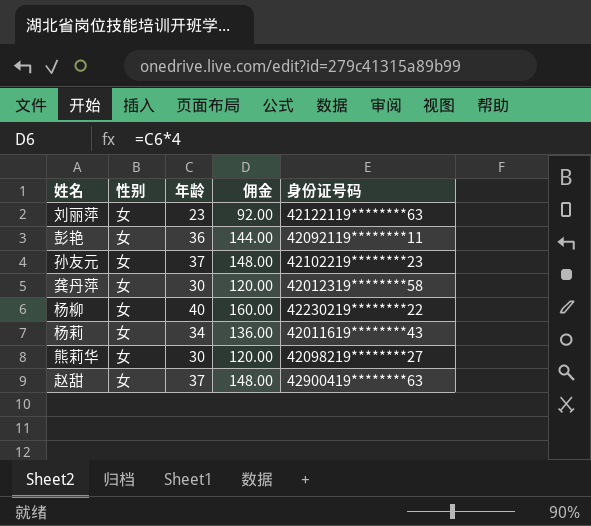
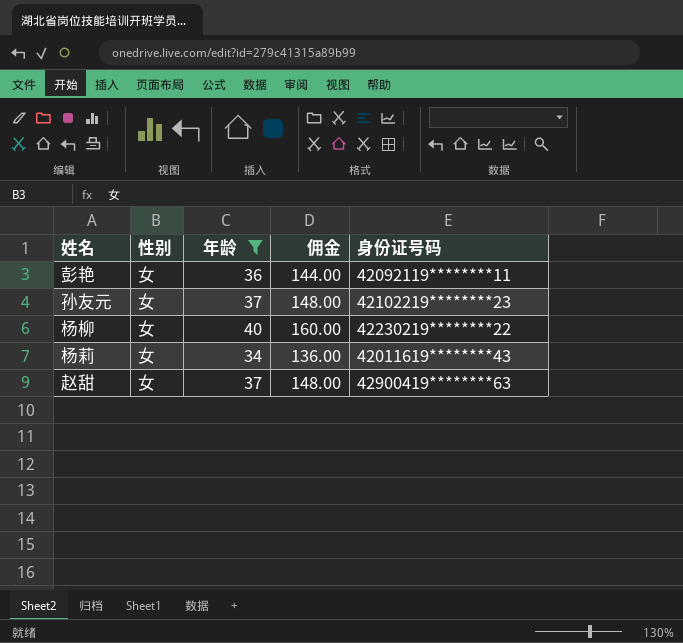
filter: none -> 年龄 >= 34

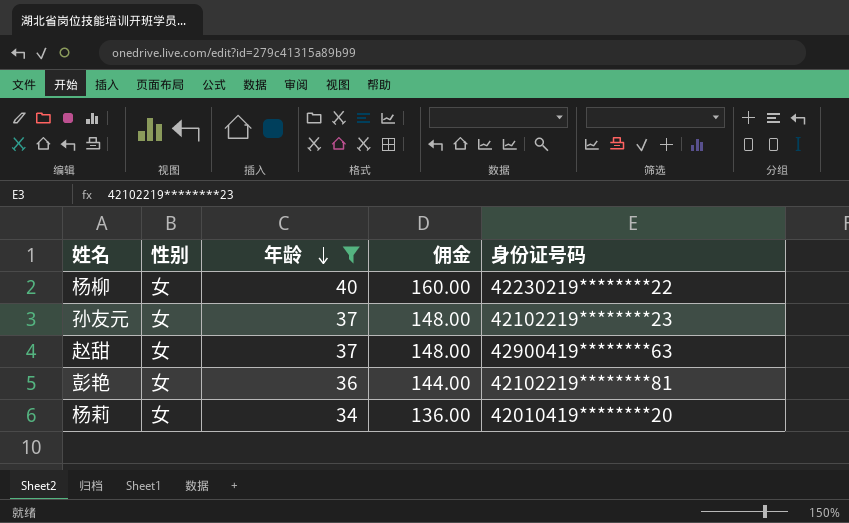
row order: none -> 年龄 descending
彭艳 | 身份证号码: 42092119********11 -> 42102219********81
杨莉 | 身份证号码: 42011619********43 -> 42010419********20

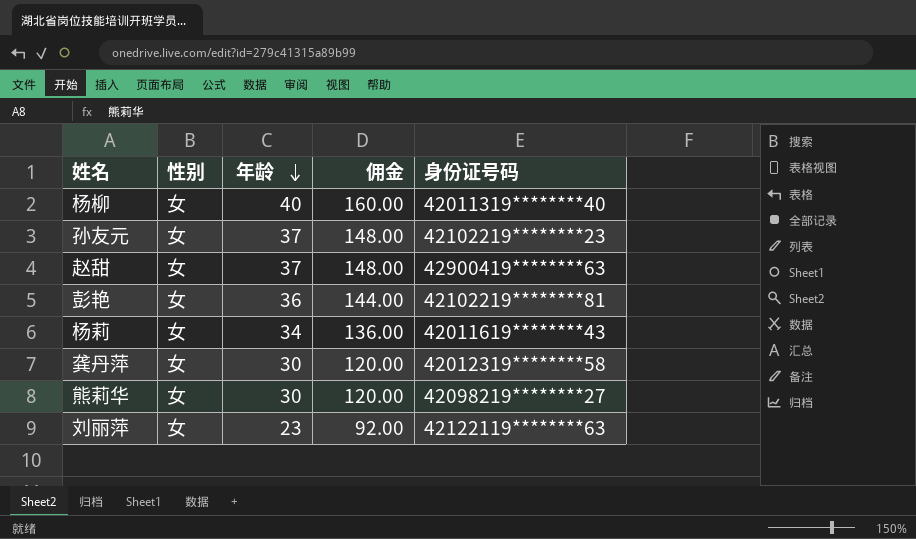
filter: 年龄 >= 34 -> none
杨柳 | 身份证号码: 42230219********22 -> 42011319********40
杨莉 | 身份证号码: 42010419********20 -> 42011619********43

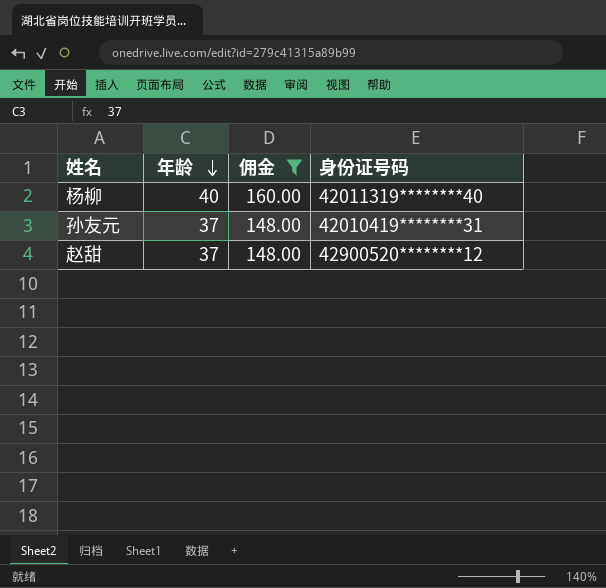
filter: none -> 佣金 >= 148.00
column 性别 | position: 2 -> none
孙友元 | 身份证号码: 42102219********23 -> 42010419********31
赵甜 | 身份证号码: 42900419********63 -> 42900520********12

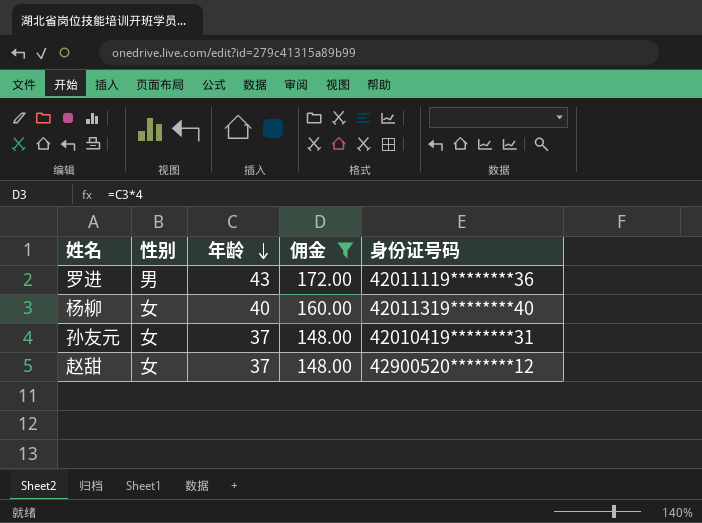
column 性别 | position: none -> 2
row 罗进: none -> 男 | 43 | 172.00 | 42011119********36

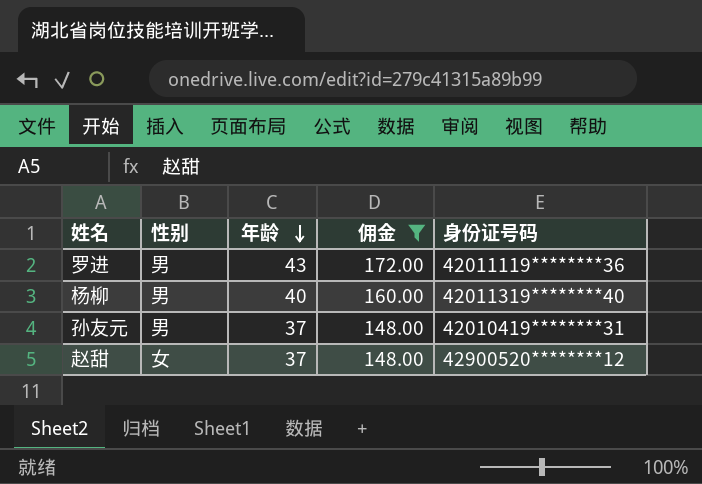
杨柳 | 性别: 女 -> 男
孙友元 | 性别: 女 -> 男

